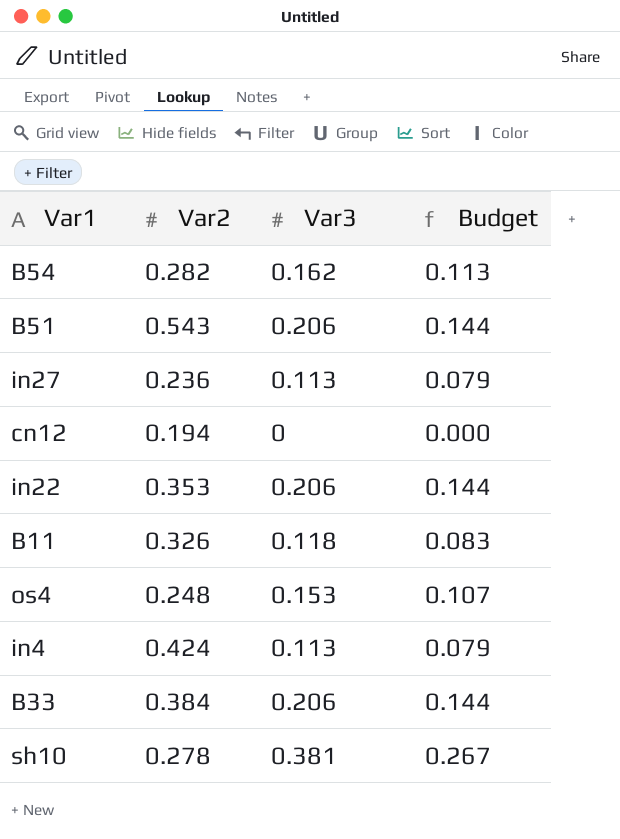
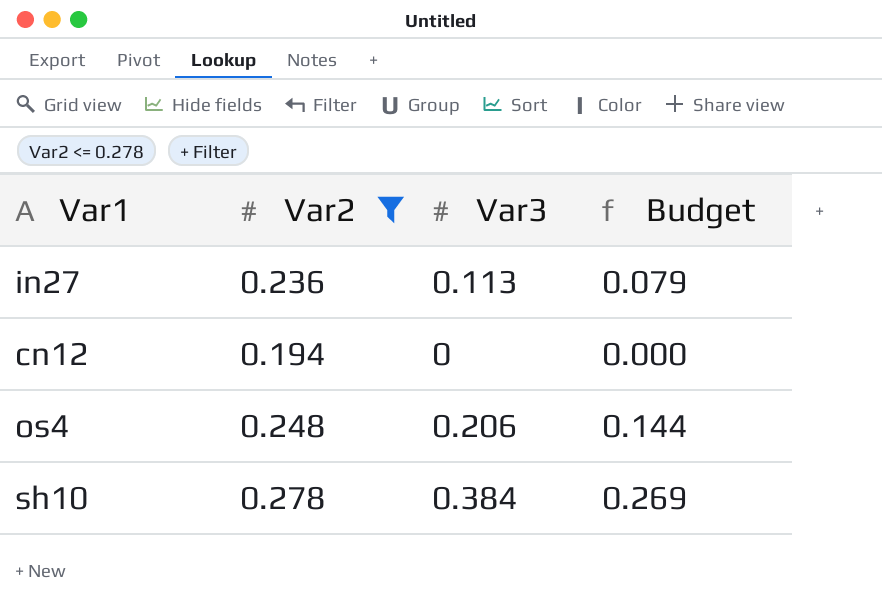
filter: none -> Var2 <= 0.278
os4 | Var3: 0.153 -> 0.206
os4 | Budget: 0.107 -> 0.144
sh10 | Var3: 0.381 -> 0.384
sh10 | Budget: 0.267 -> 0.269

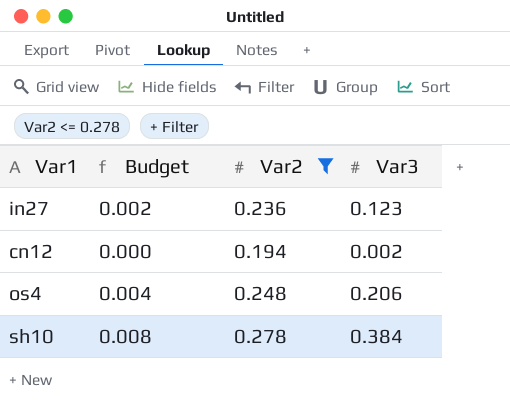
column Budget | formula: [Var3] * 0.7 -> [Var3] * 0.02
column Budget | position: 4 -> 2
in27 | Var3: 0.113 -> 0.123
cn12 | Var3: 0 -> 0.002

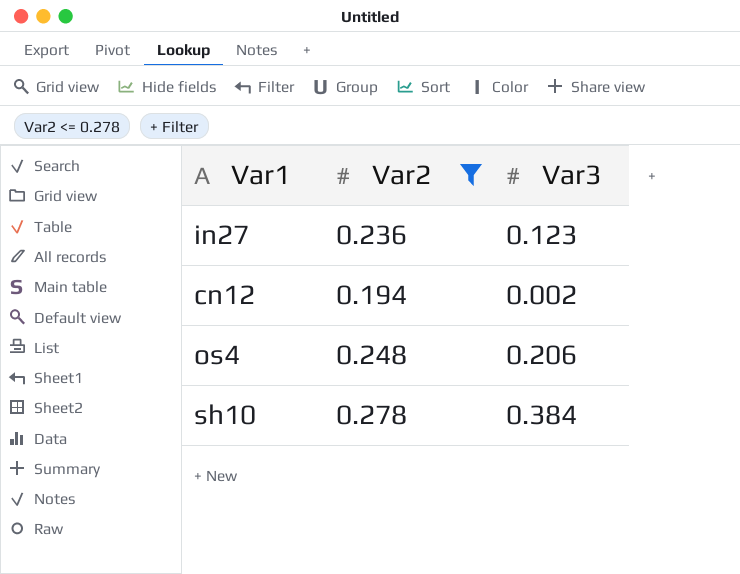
column Budget | formula: [Var3] * 0.02 -> none

